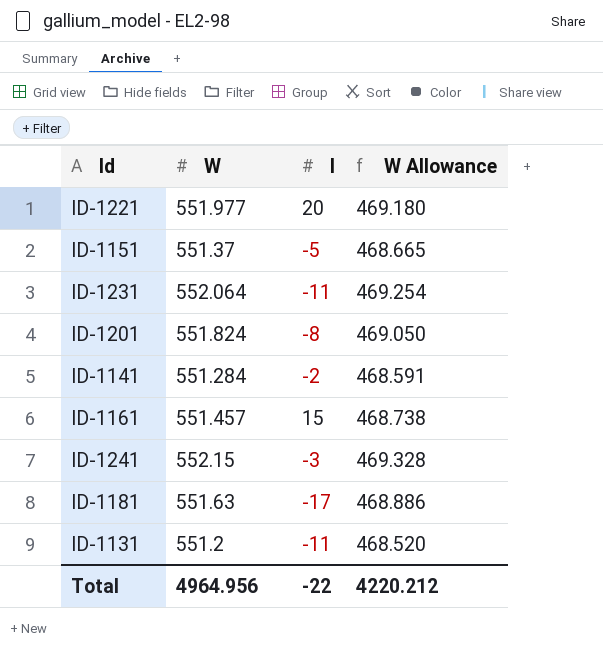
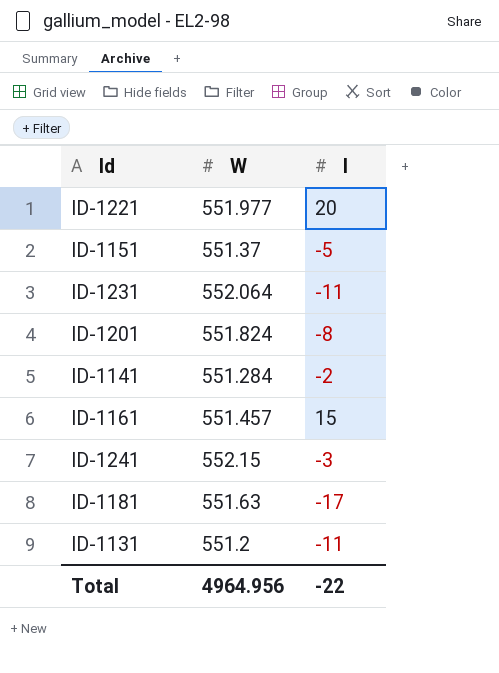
column W Allowance | formula: [W] * 0.85 -> none

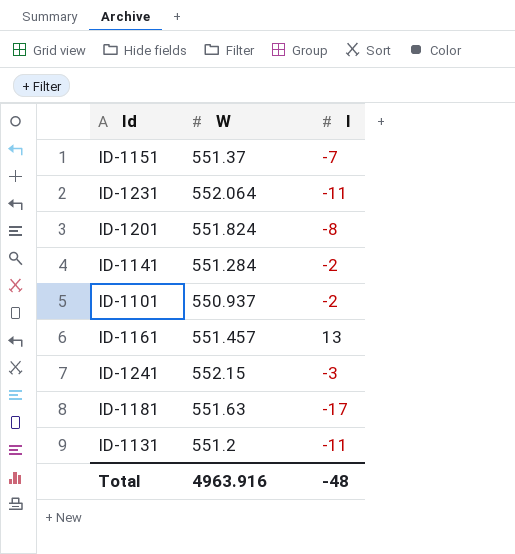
row ID-1221: 551.977 | 20 -> none
ID-1151 | I: -5 -> -7
row ID-1101: none -> 550.937 | -2
ID-1161 | I: 15 -> 13
Total | W: 4964.956 -> 4963.916
Total | I: -22 -> -48

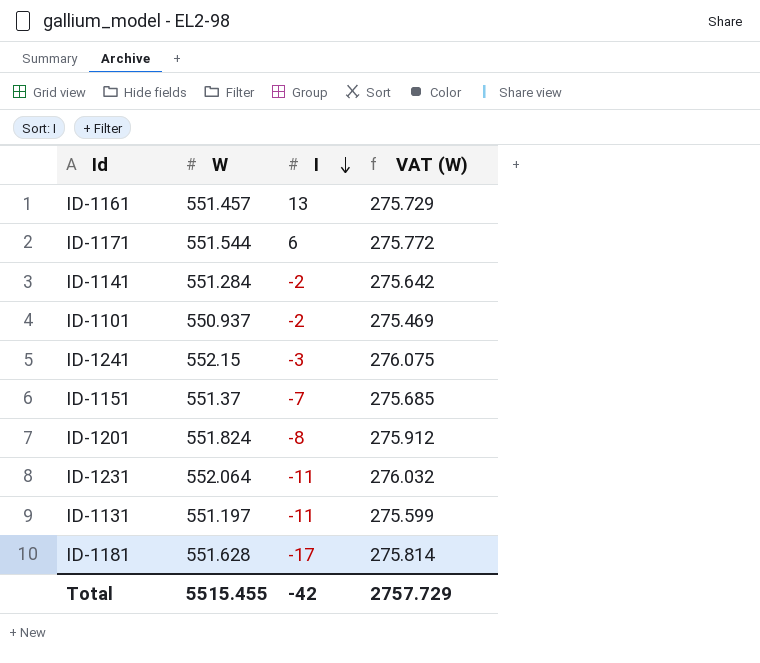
row order: none -> I descending
column VAT (W) | formula: none -> [W] * 0.5
row ID-1171: none -> 551.544 | 6 | 275.772
ID-1131 | W: 551.2 -> 551.197
ID-1181 | W: 551.63 -> 551.628
Total | W: 4963.916 -> 5515.455
Total | I: -48 -> -42

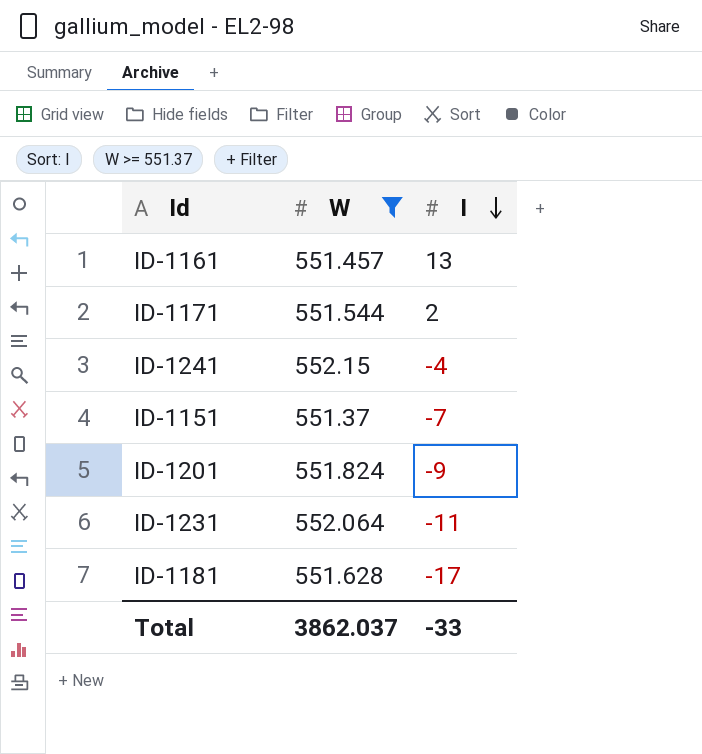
filter: none -> W >= 551.37
column VAT (W) | formula: [W] * 0.5 -> none
ID-1171 | I: 6 -> 2
ID-1241 | I: -3 -> -4
ID-1201 | I: -8 -> -9
Total | W: 5515.455 -> 3862.037
Total | I: -42 -> -33

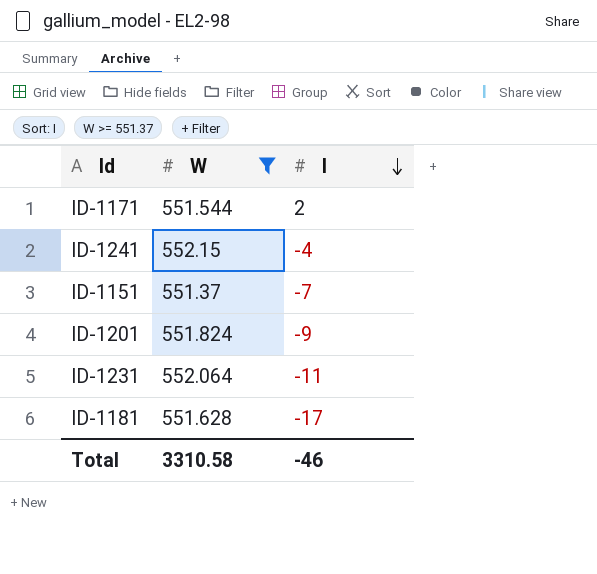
row ID-1161: 551.457 | 13 -> none
Total | W: 3862.037 -> 3310.58
Total | I: -33 -> -46

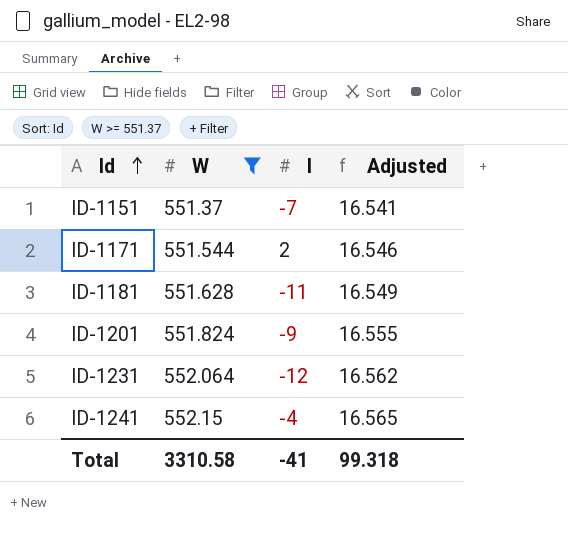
row order: I descending -> Id ascending
column Adjusted | formula: none -> [W] * 0.03
ID-1181 | I: -17 -> -11
ID-1231 | I: -11 -> -12
Total | I: -46 -> -41

